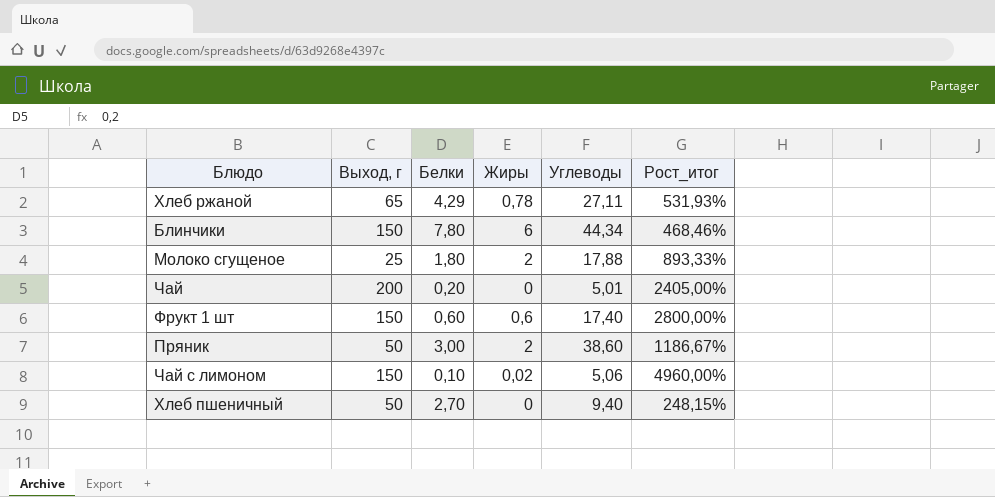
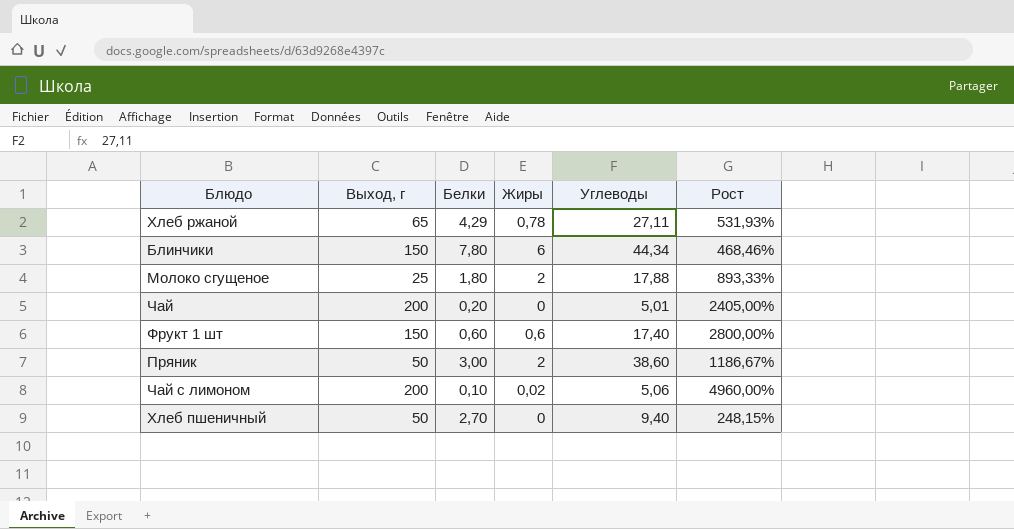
column name: Рост_итог -> Рост
Чай с лимоном | Выход, г: 150 -> 200

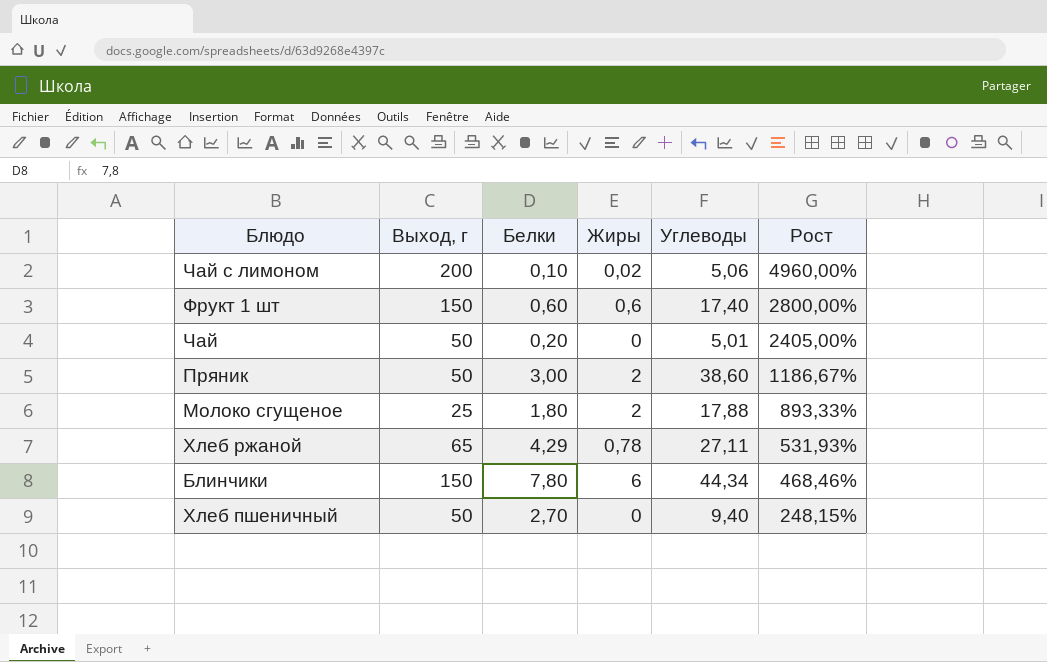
row order: none -> Рост descending
Чай | Выход, г: 200 -> 50

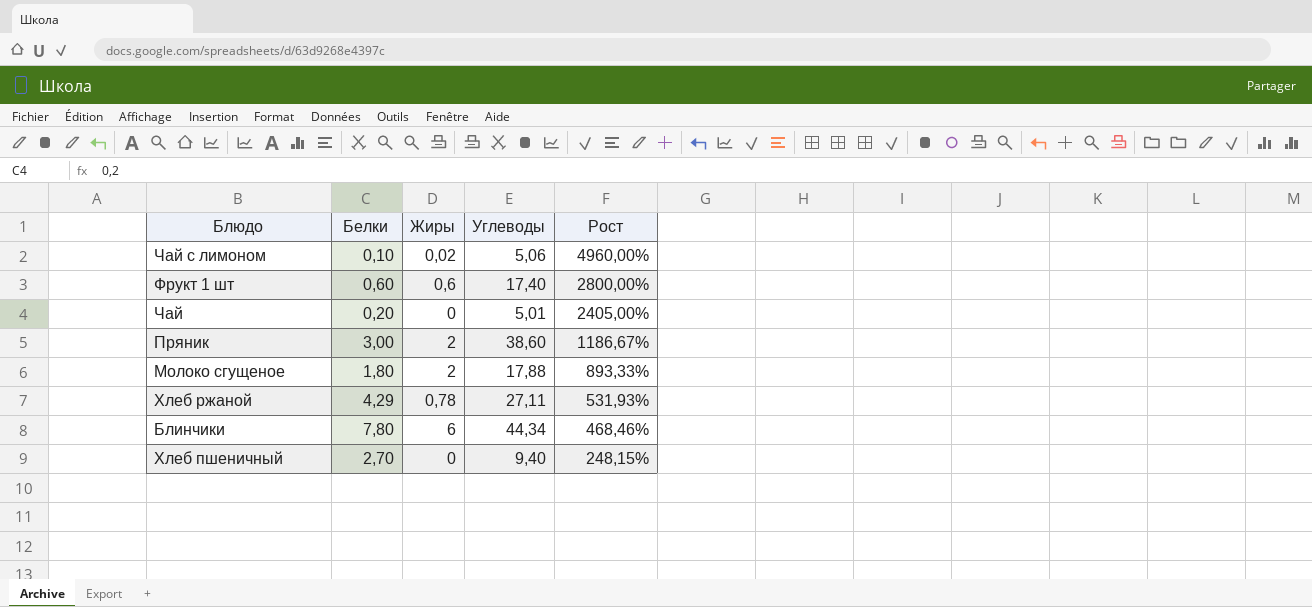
column Выход, г | position: 2 -> none

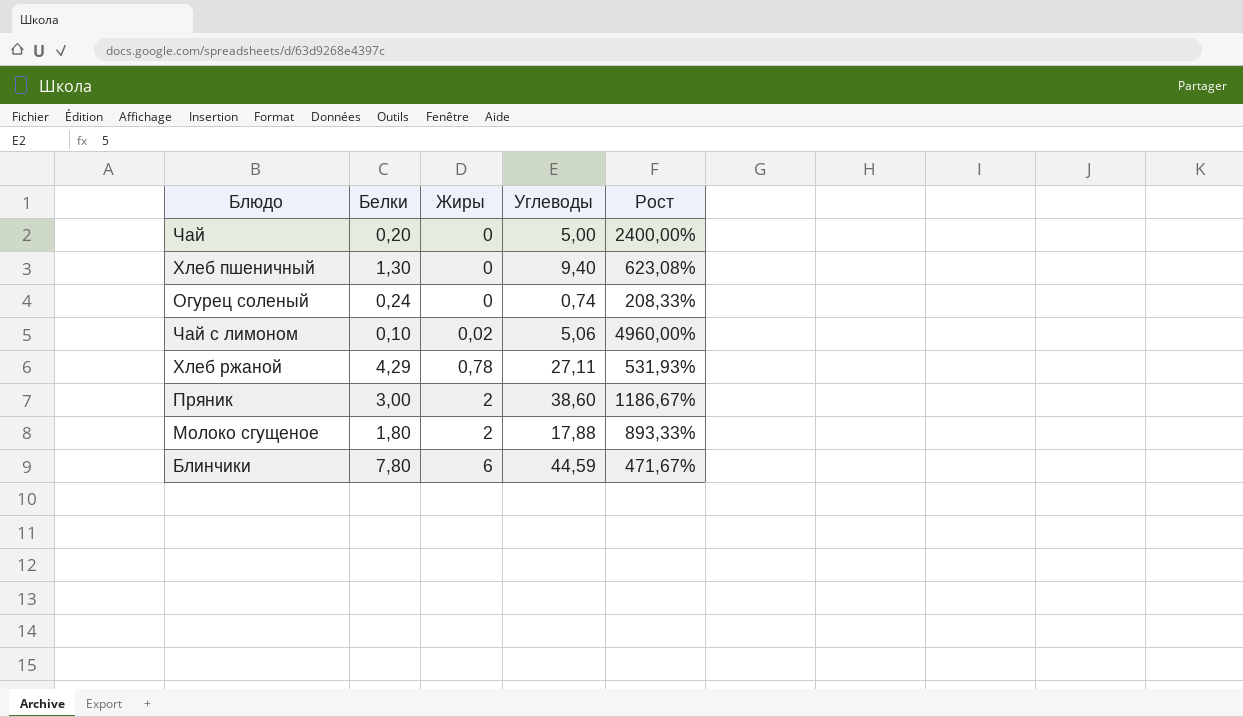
row order: Рост descending -> Жиры ascending
row Фрукт 1 шт: 0,60 | 0,6 | 17,40 | 2800,00% -> none
Чай | Углеводы: 5,01 -> 5,00
Чай | Рост: 2405,00% -> 2400,00%
Хлеб пшеничный | Белки: 2,70 -> 1,30
Хлеб пшеничный | Рост: 248,15% -> 623,08%
row Огурец соленый: none -> 0,24 | 0 | 0,74 | 208,33%
Блинчики | Углеводы: 44,34 -> 44,59
Блинчики | Рост: 468,46% -> 471,67%

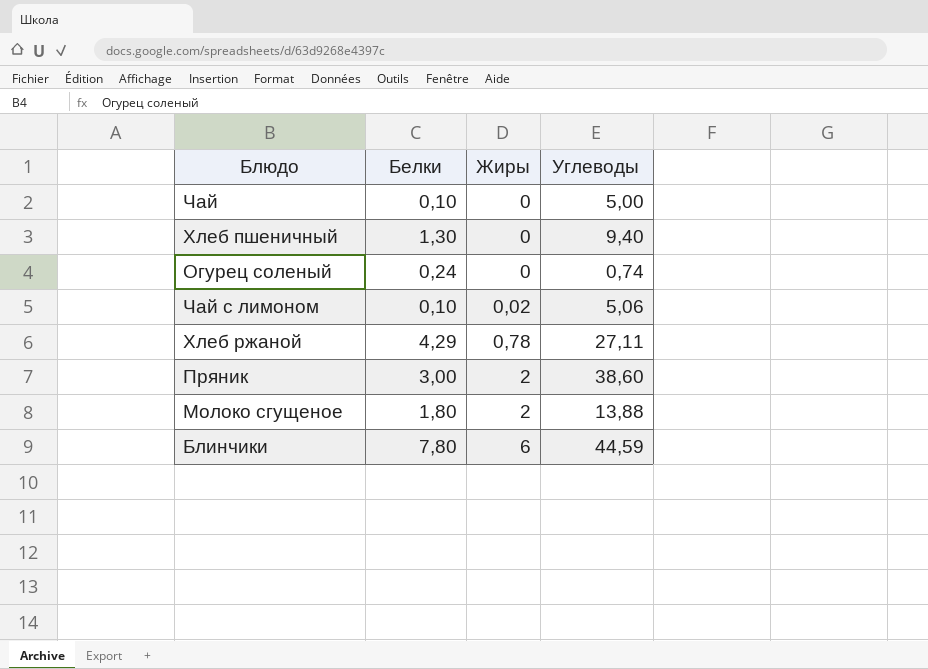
column Рост | formula: ([Углеводы] - [Белки]) / [Белки] -> none
Чай | Белки: 0,20 -> 0,10
Молоко сгущеное | Углеводы: 17,88 -> 13,88

